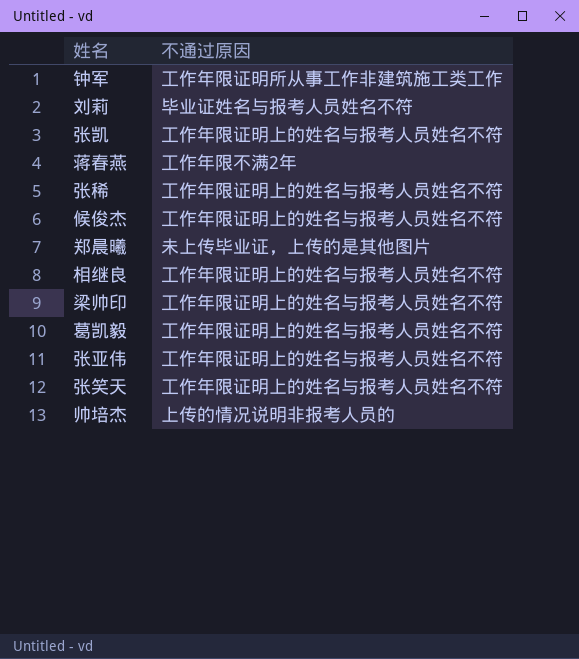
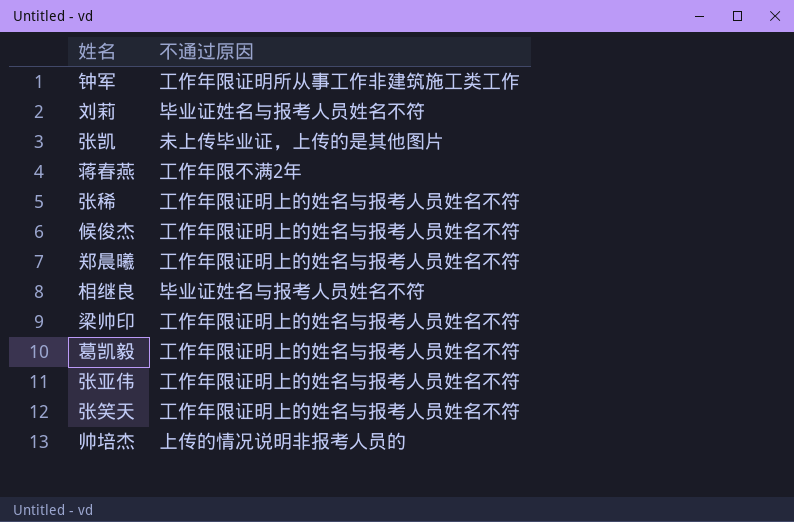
张凯 | 不通过原因: 工作年限证明上的姓名与报考人员姓名不符 -> 未上传毕业证，上传的是其他图片
郑晨曦 | 不通过原因: 未上传毕业证，上传的是其他图片 -> 工作年限证明上的姓名与报考人员姓名不符
相继良 | 不通过原因: 工作年限证明上的姓名与报考人员姓名不符 -> 毕业证姓名与报考人员姓名不符

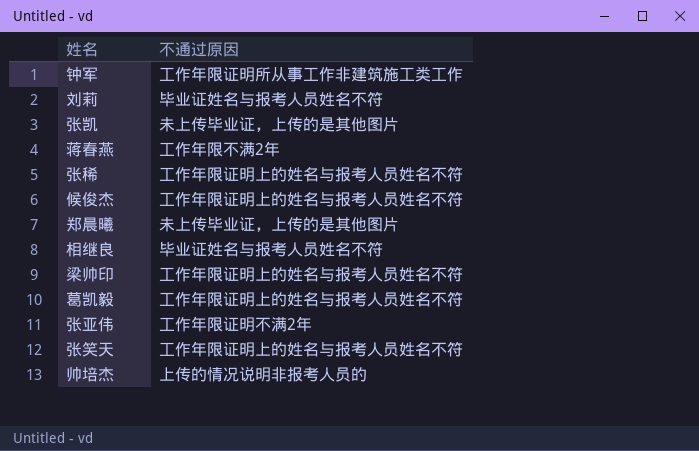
郑晨曦 | 不通过原因: 工作年限证明上的姓名与报考人员姓名不符 -> 未上传毕业证，上传的是其他图片
张亚伟 | 不通过原因: 工作年限证明上的姓名与报考人员姓名不符 -> 工作年限证明不满2年

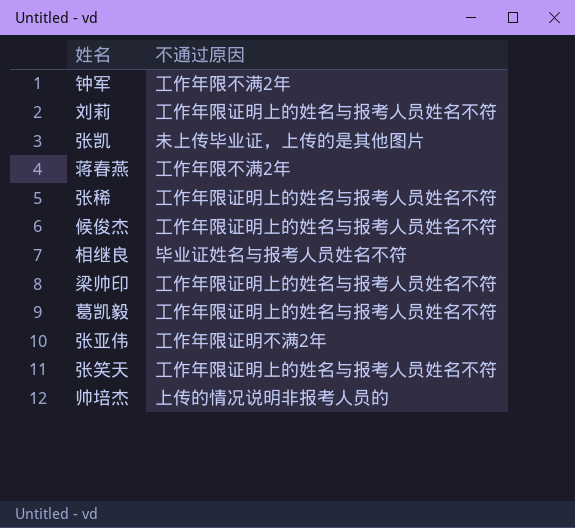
row 郑晨曦: 未上传毕业证，上传的是其他图片 -> none
钟军 | 不通过原因: 工作年限证明所从事工作非建筑施工类工作 -> 工作年限不满2年
刘莉 | 不通过原因: 毕业证姓名与报考人员姓名不符 -> 工作年限证明上的姓名与报考人员姓名不符

